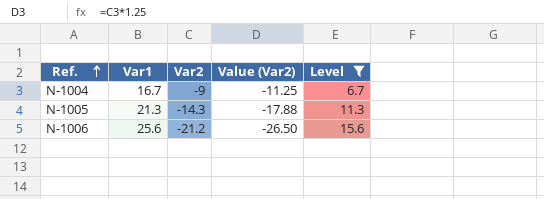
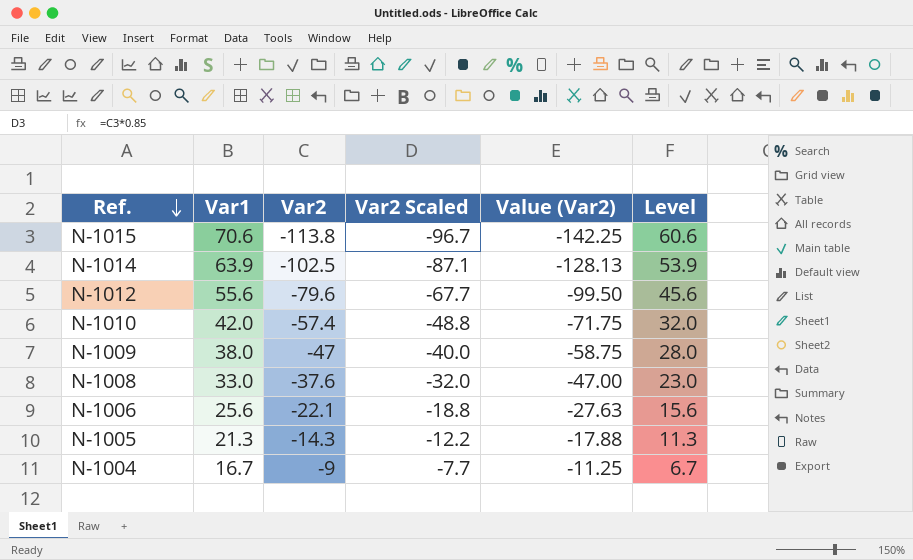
filter: Level <= 15.6 -> none
row order: Ref. ascending -> Ref. descending
column Var2 Scaled | formula: none -> [Var2] * 0.85
N-1006 | Var2: -21.2 -> -22.1
N-1006 | Value (Var2): -26.50 -> -27.63

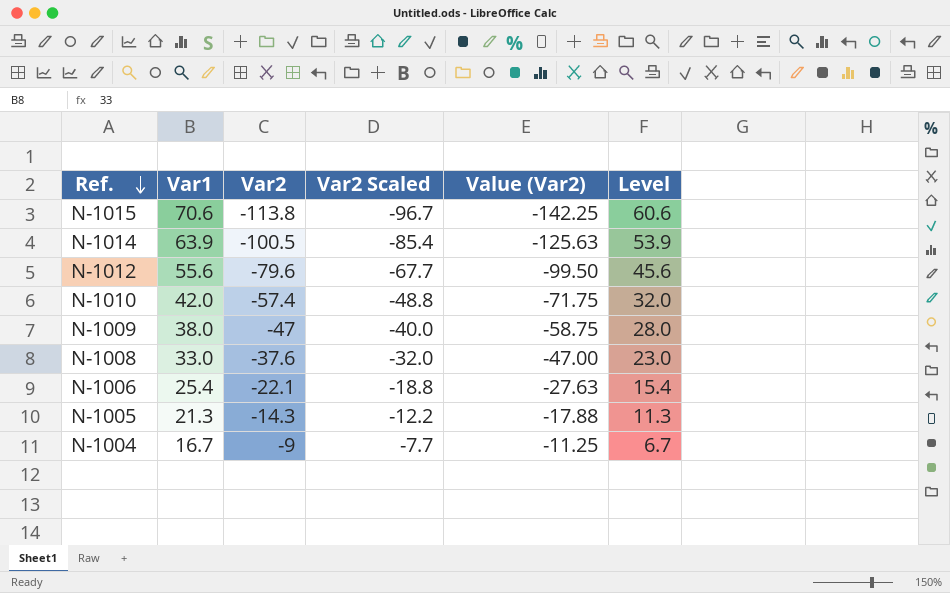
N-1014 | Var2: -102.5 -> -100.5
N-1014 | Var2 Scaled: -87.1 -> -85.4
N-1014 | Value (Var2): -128.13 -> -125.63
N-1006 | Var1: 25.6 -> 25.4
N-1006 | Level: 15.6 -> 15.4

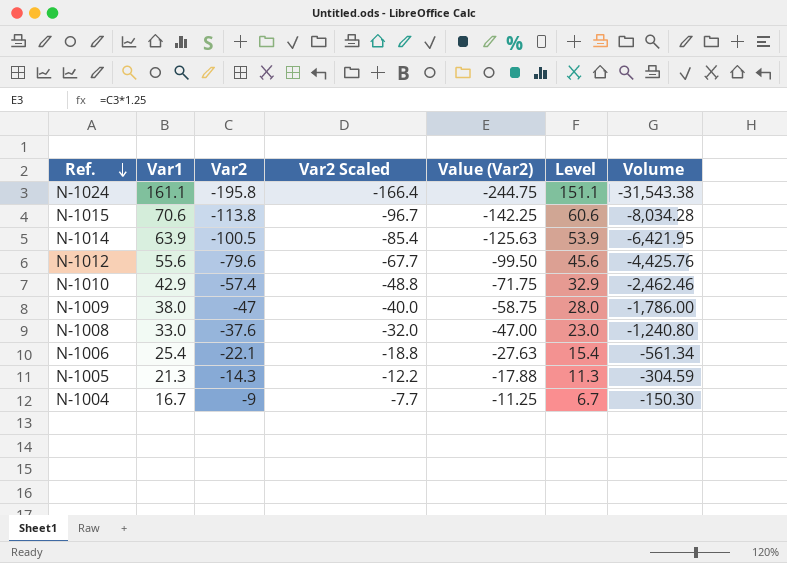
column Volume | formula: none -> [Var1] * [Var2]
row N-1024: none -> 161.1 | -195.8 | -166.4 | -244.75 | 151.1 | -31,543.38
N-1010 | Var1: 42.0 -> 42.9
N-1010 | Level: 32.0 -> 32.9

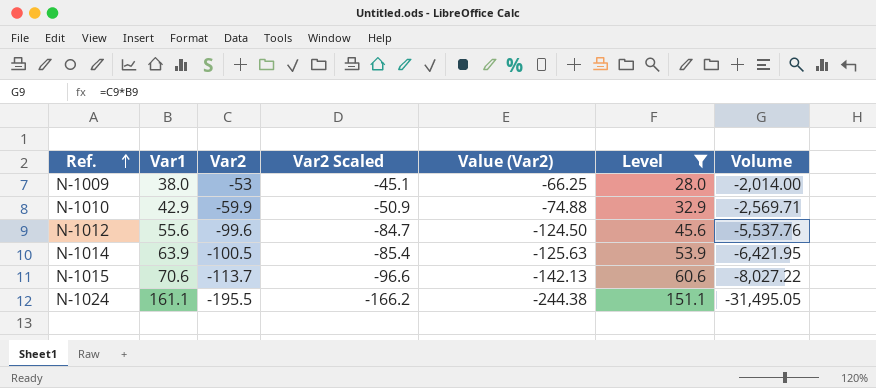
filter: none -> Level >= 28.0
row order: Ref. descending -> Ref. ascending
N-1009 | Var2: -47 -> -53
N-1009 | Var2 Scaled: -40.0 -> -45.1
N-1009 | Value (Var2): -58.75 -> -66.25
N-1009 | Volume: -1,786.00 -> -2,014.00
N-1010 | Var2: -57.4 -> -59.9
N-1010 | Var2 Scaled: -48.8 -> -50.9
N-1010 | Value (Var2): -71.75 -> -74.88
N-1010 | Volume: -2,462.46 -> -2,569.71
N-1012 | Var2: -79.6 -> -99.6
N-1012 | Var2 Scaled: -67.7 -> -84.7
N-1012 | Value (Var2): -99.50 -> -124.50
N-1012 | Volume: -4,425.76 -> -5,537.76
N-1015 | Var2: -113.8 -> -113.7
N-1015 | Var2 Scaled: -96.7 -> -96.6
N-1015 | Value (Var2): -142.25 -> -142.13
N-1015 | Volume: -8,034.28 -> -8,027.22
N-1024 | Var2: -195.8 -> -195.5
N-1024 | Var2 Scaled: -166.4 -> -166.2
N-1024 | Value (Var2): -244.75 -> -244.38
N-1024 | Volume: -31,543.38 -> -31,495.05

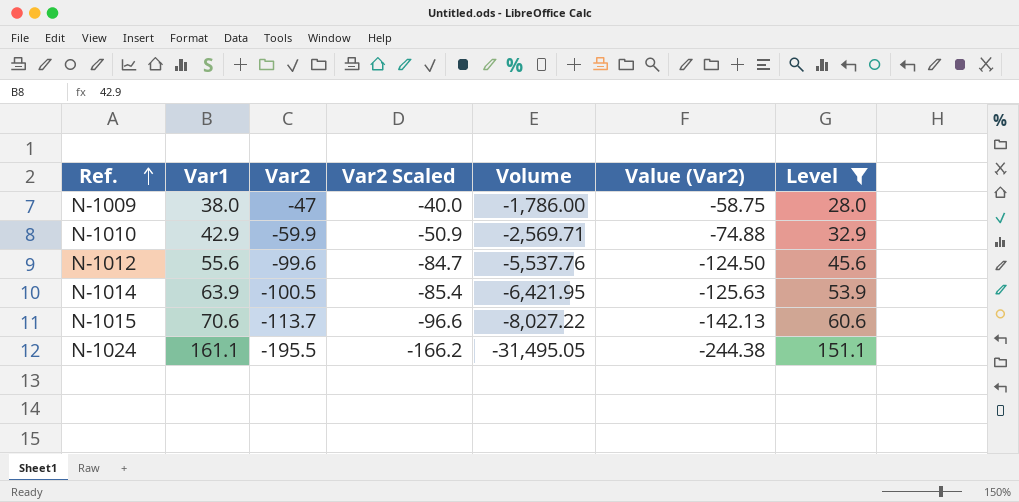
column Volume | position: 7 -> 5
N-1009 | Var2: -53 -> -47
N-1009 | Var2 Scaled: -45.1 -> -40.0
N-1009 | Volume: -2,014.00 -> -1,786.00
N-1009 | Value (Var2): -66.25 -> -58.75

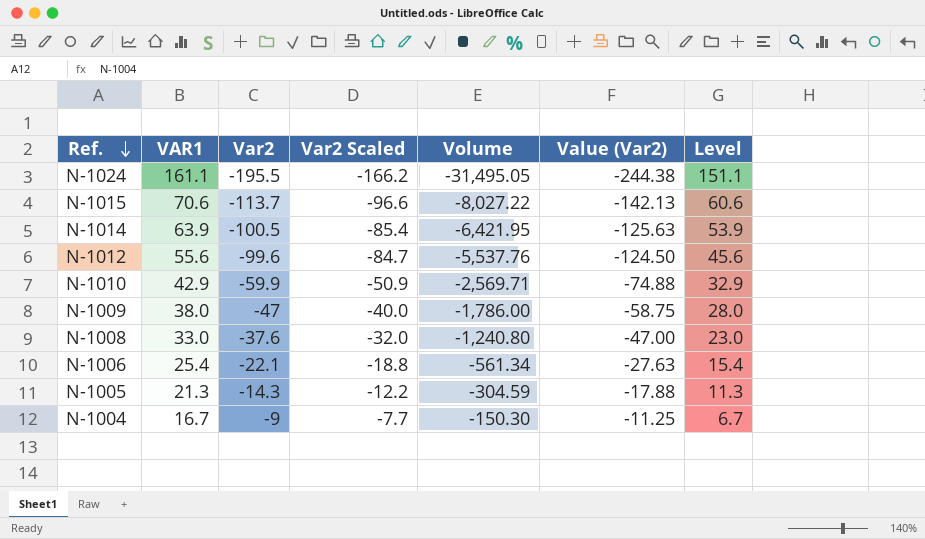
filter: Level >= 28.0 -> none
row order: Ref. ascending -> Ref. descending
column name: Var1 -> VAR1

